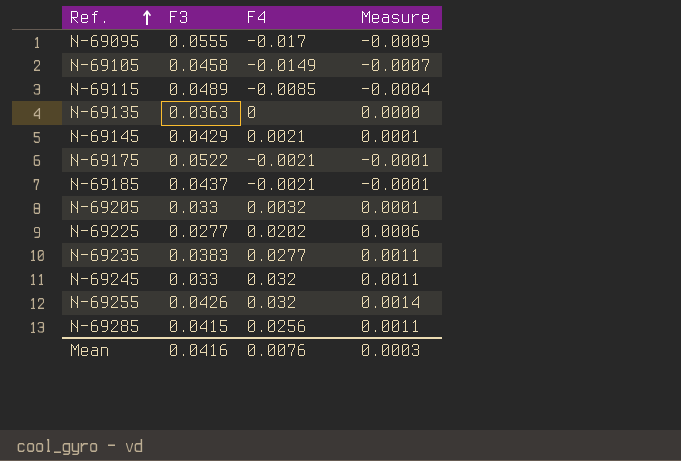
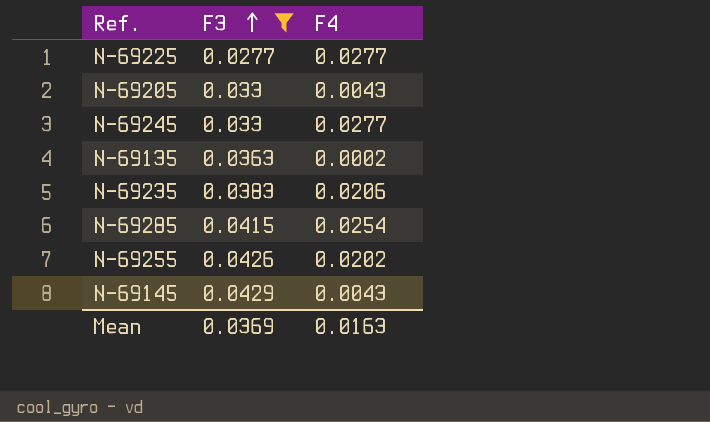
filter: none -> F3 <= 0.0429
row order: Ref. ascending -> F3 ascending
column Measure | formula: [F3] * [F4] -> none
N-69225 | F4: 0.0202 -> 0.0277
N-69205 | F4: 0.0032 -> 0.0043
N-69245 | F4: 0.032 -> 0.0277
N-69135 | F4: 0 -> 0.0002
N-69235 | F4: 0.0277 -> 0.0206
N-69285 | F4: 0.0256 -> 0.0254
N-69255 | F4: 0.032 -> 0.0202
N-69145 | F4: 0.0021 -> 0.0043
Mean | F3: 0.0416 -> 0.0369
Mean | F4: 0.0076 -> 0.0163

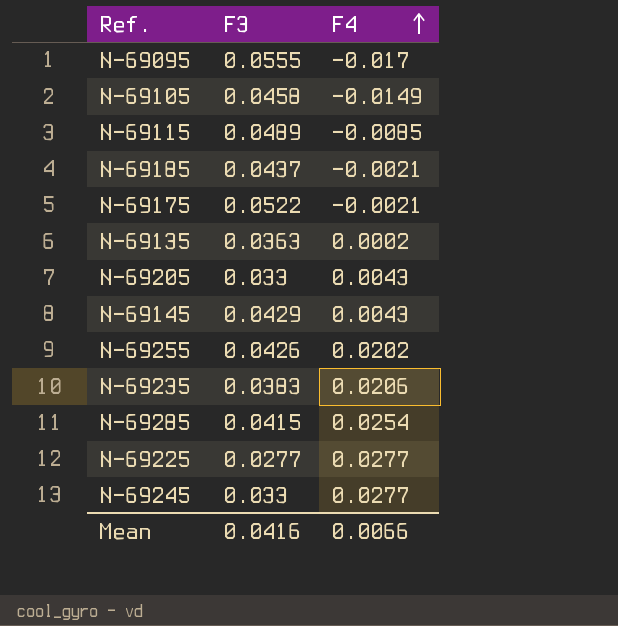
filter: F3 <= 0.0429 -> none
row order: F3 ascending -> F4 ascending
Mean | F3: 0.0369 -> 0.0416
Mean | F4: 0.0163 -> 0.0066

